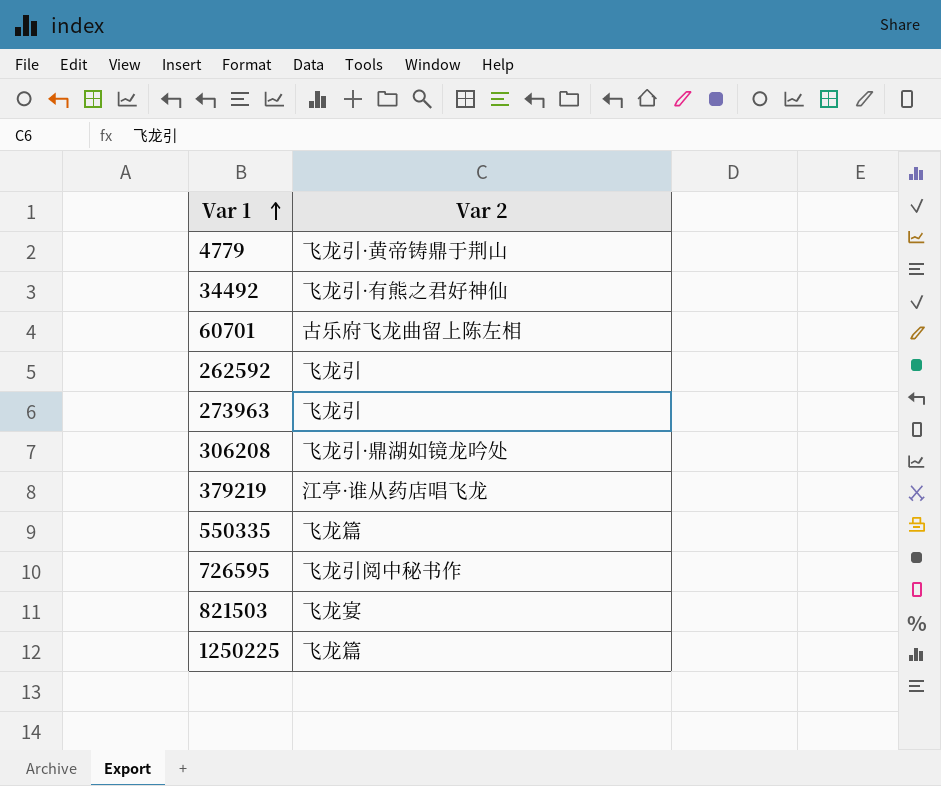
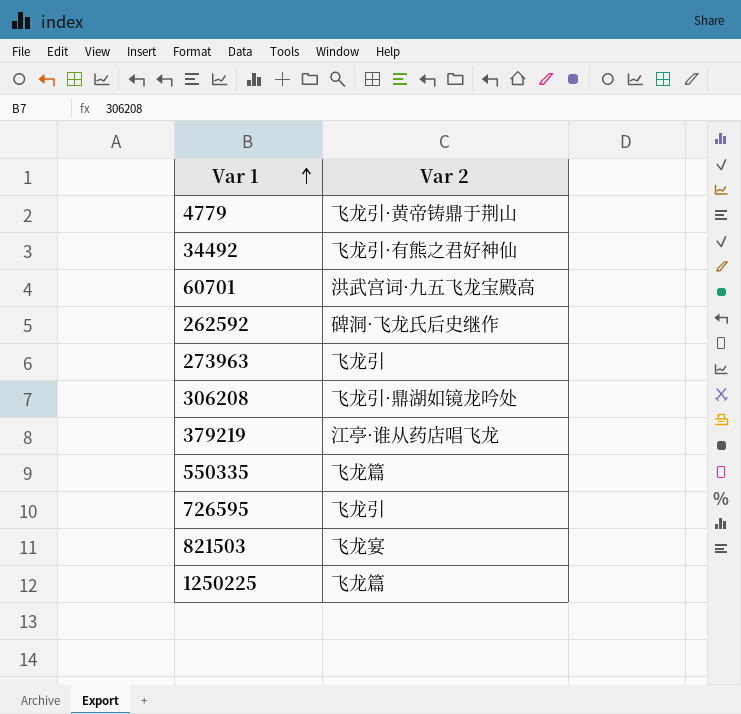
60701 | Var 2: 古乐府飞龙曲留上陈左相 -> 洪武宫词·九五飞龙宝殿高
262592 | Var 2: 飞龙引 -> 碑洞·飞龙氏后史继作
726595 | Var 2: 飞龙引阅中秘书作 -> 飞龙引

